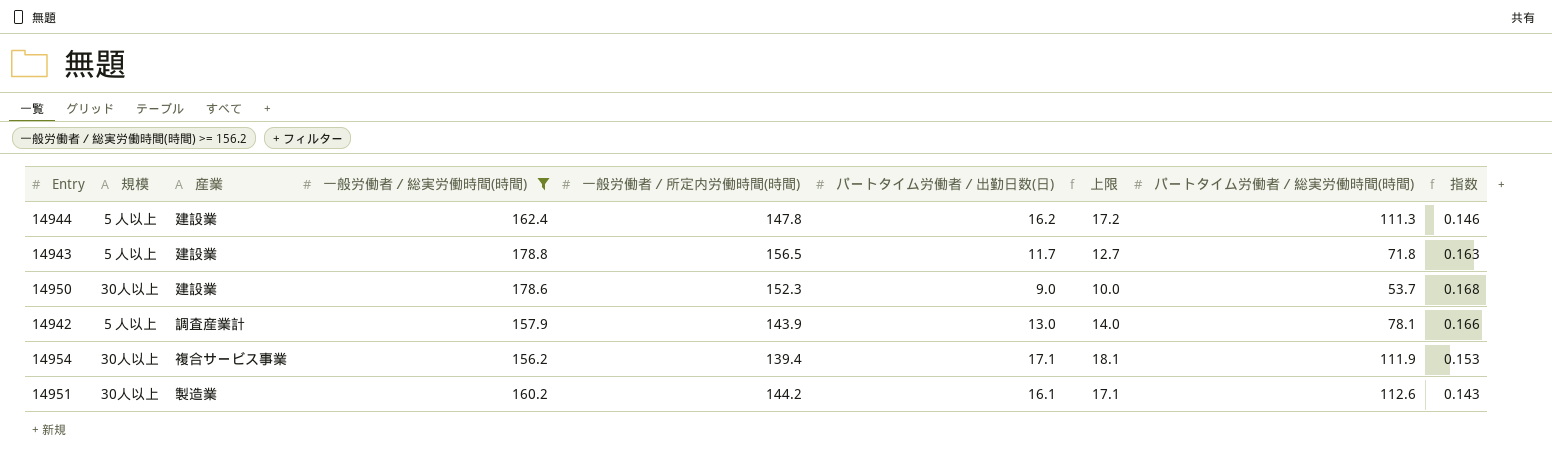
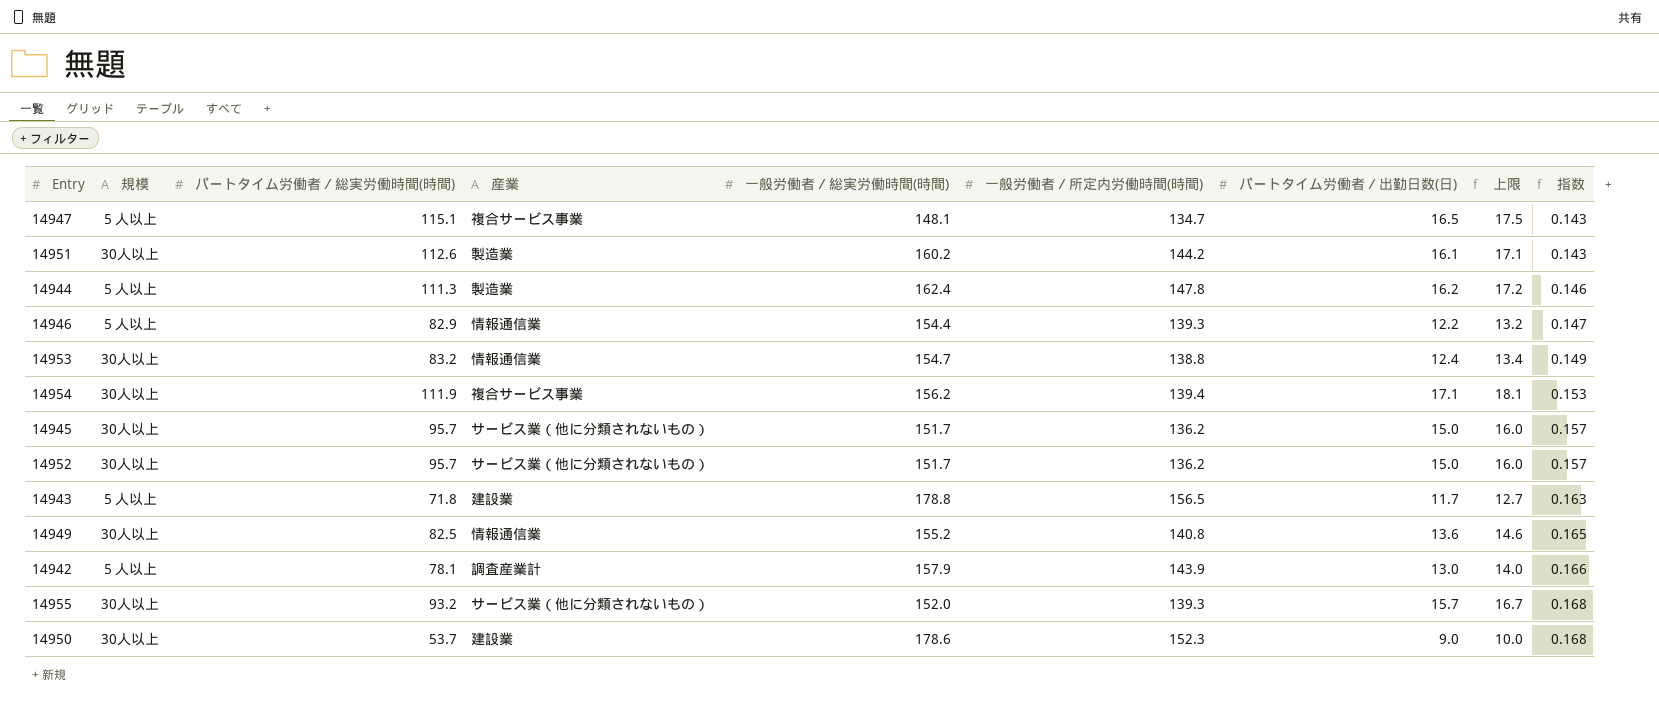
filter: 一般労働者／総実労働時間(時間) >= 156.2 -> none
row order: none -> 指数 ascending
column パートタイム労働者／総実労働時間(時間) | position: 8 -> 3
14944 | 産業: 建設業 -> 製造業

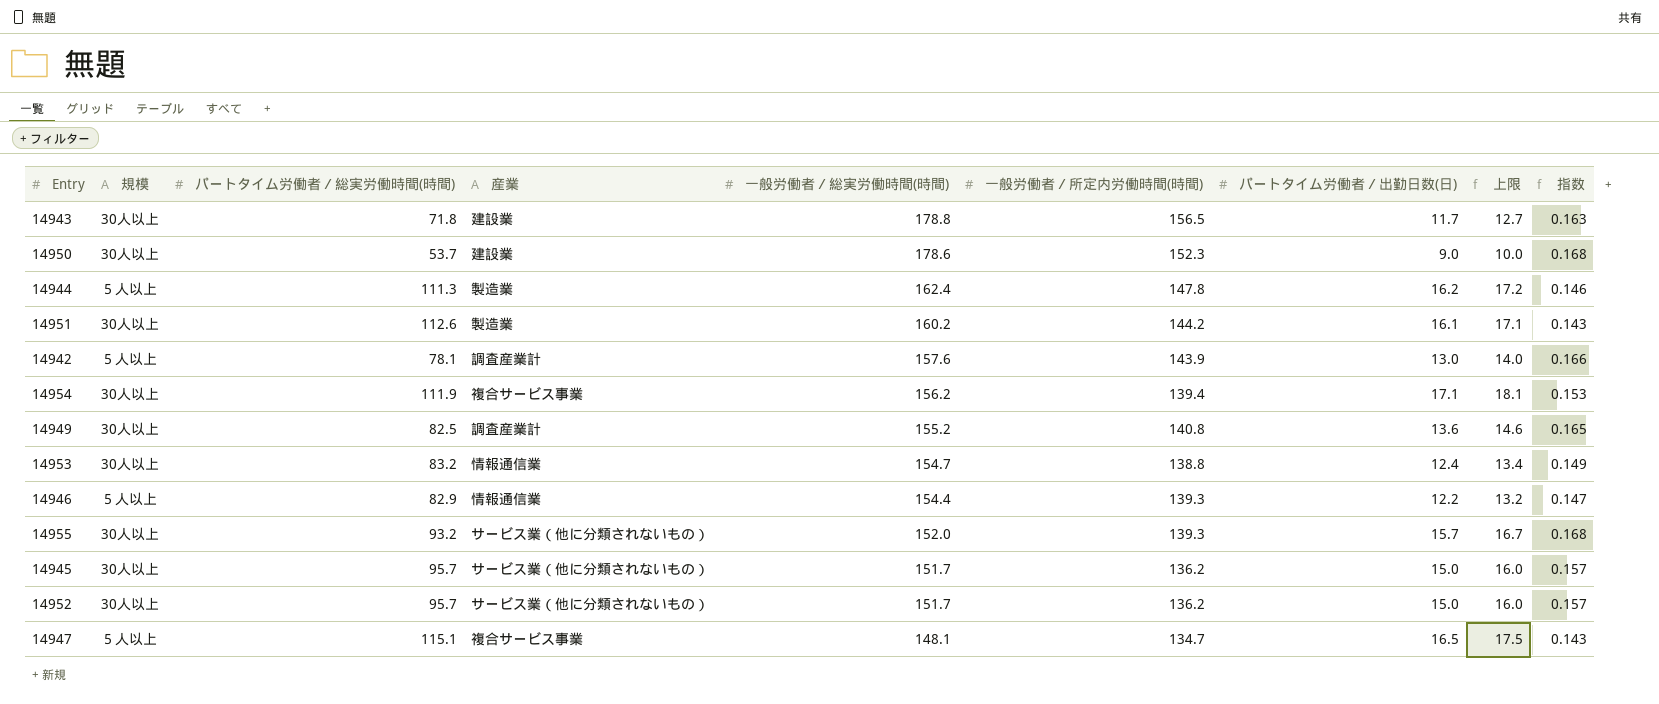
row order: 指数 ascending -> 一般労働者／総実労働時間(時間) descending
14943 | 規模: ５人以上 -> 30人以上
14942 | 一般労働者／総実労働時間(時間): 157.9 -> 157.6
14949 | 産業: 情報通信業 -> 調査産業計

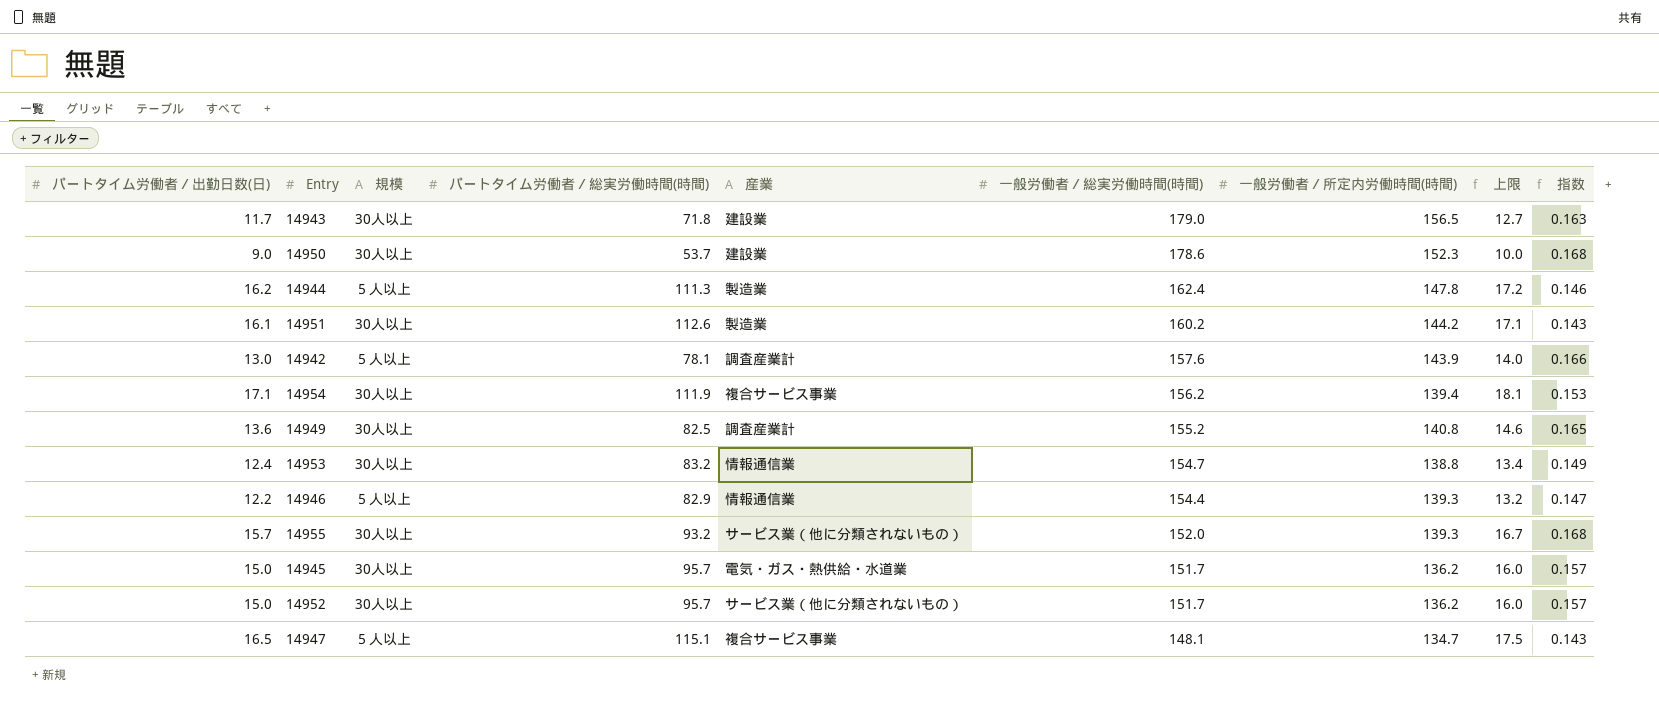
column パートタイム労働者／出勤日数(日) | position: 7 -> 1
14943 | 一般労働者／総実労働時間(時間): 178.8 -> 179.0
14945 | 産業: サービス業（他に分類されないもの） -> 電気・ガス・熱供給・水道業

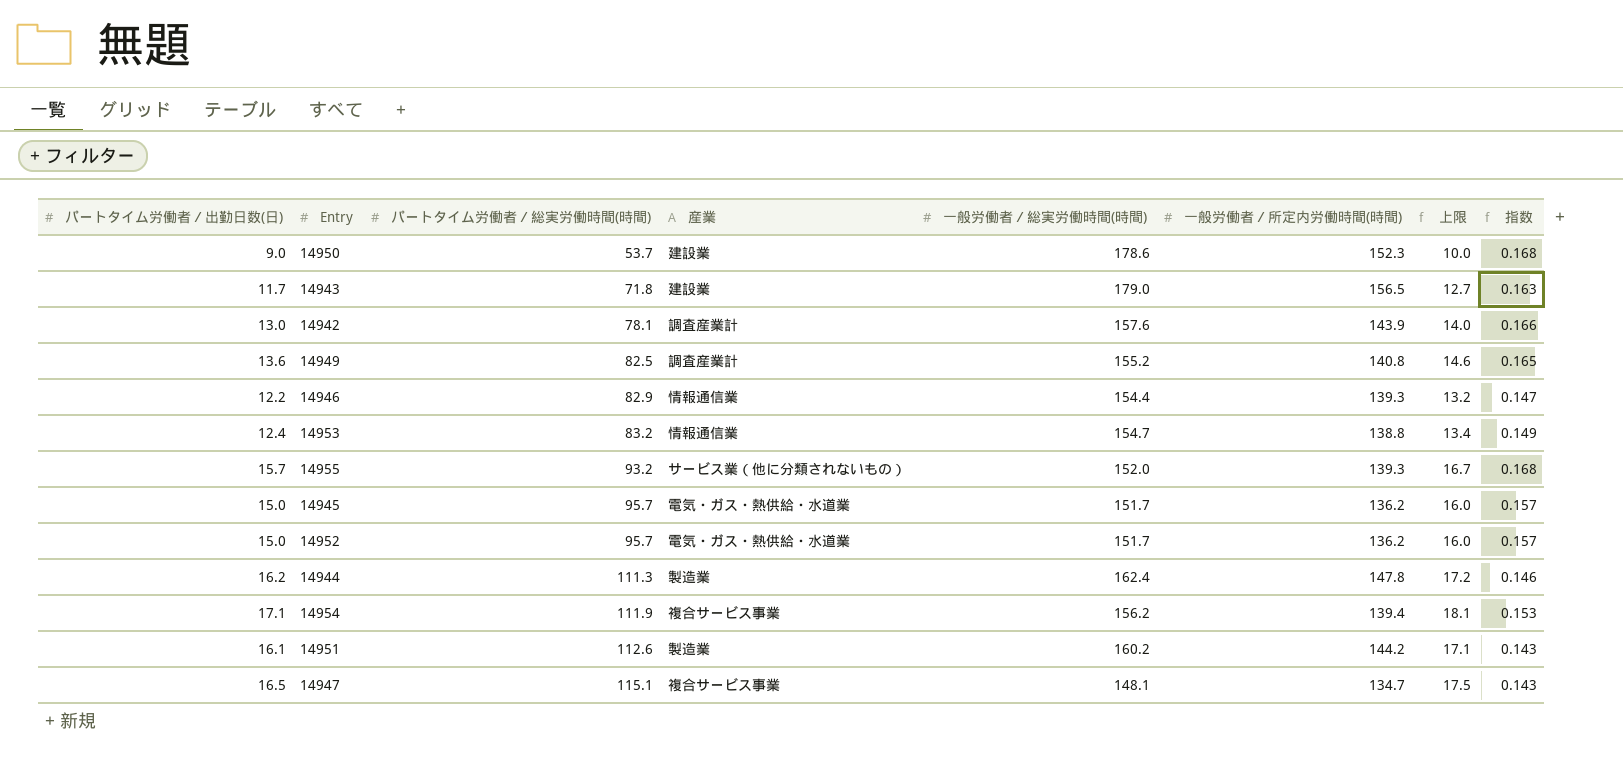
row order: 一般労働者／総実労働時間(時間) descending -> パートタイム労働者／総実労働時間(時間) ascending
column 規模 | position: 3 -> none
14952 | 産業: サービス業（他に分類されないもの） -> 電気・ガス・熱供給・水道業

